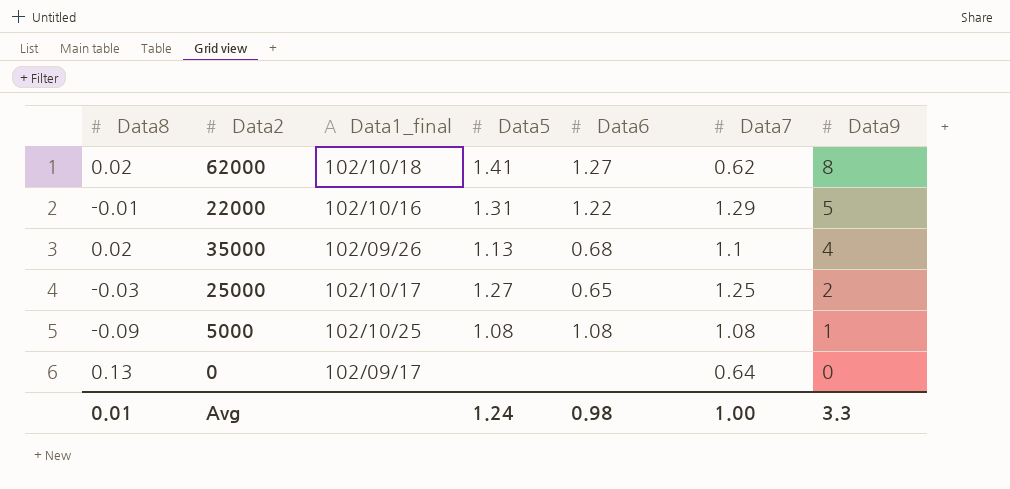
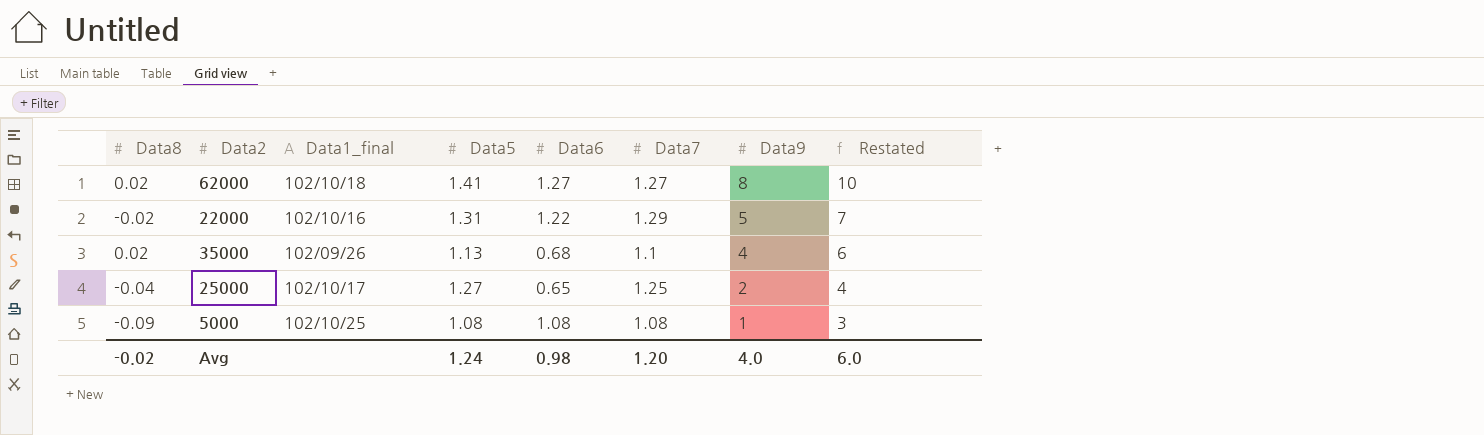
column Restated | formula: none -> [Data9] + 2
row 0: 0.13 | 102/09/17 | none | none | 0.64 | 0 -> none
62000 | Data7: 0.62 -> 1.27
22000 | Data8: -0.01 -> -0.02
25000 | Data8: -0.03 -> -0.04
Avg | Data8: 0.01 -> -0.02
Avg | Data7: 1.00 -> 1.20
Avg | Data9: 3.3 -> 4.0

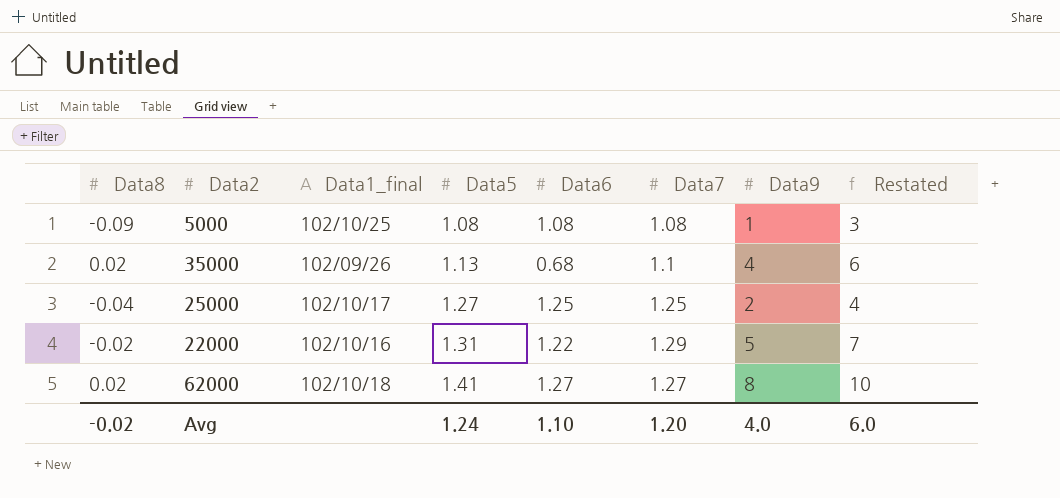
row order: Data9 descending -> Data5 ascending
25000 | Data6: 0.65 -> 1.25
Avg | Data6: 0.98 -> 1.10

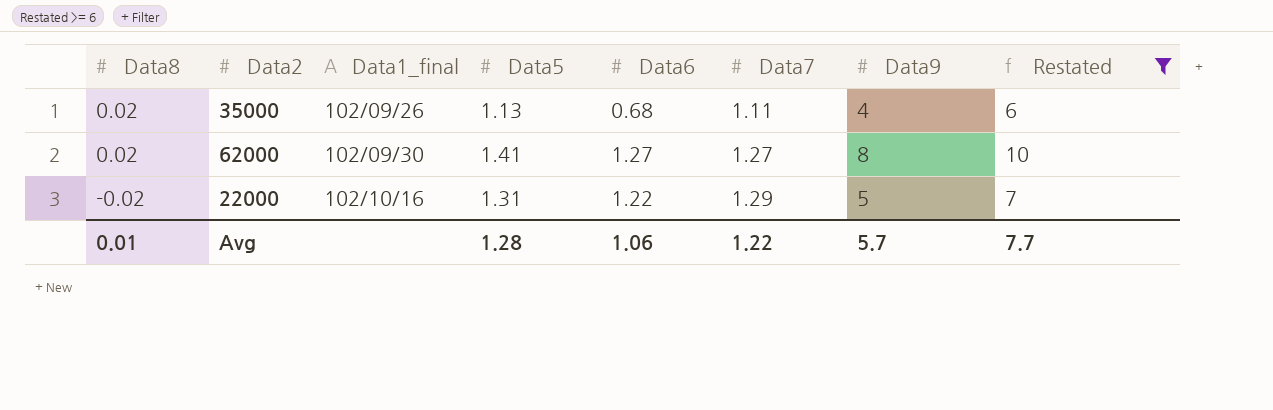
filter: none -> Restated >= 6
row order: Data5 ascending -> Data8 descending
35000 | Data7: 1.1 -> 1.11
62000 | Data1_final: 102/10/18 -> 102/09/30
Avg | Data8: -0.02 -> 0.01
Avg | Data5: 1.24 -> 1.28
Avg | Data6: 1.10 -> 1.06
Avg | Data7: 1.20 -> 1.22
Avg | Data9: 4.0 -> 5.7
Avg | Restated: 6.0 -> 7.7

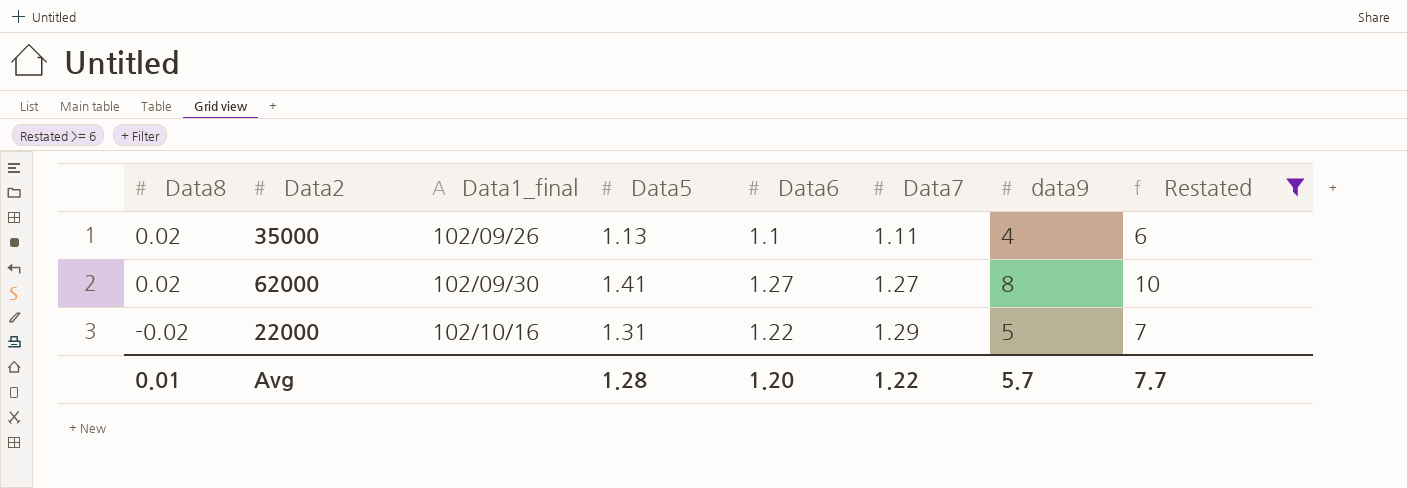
column name: Data9 -> data9
35000 | Data6: 0.68 -> 1.1
Avg | Data6: 1.06 -> 1.20

